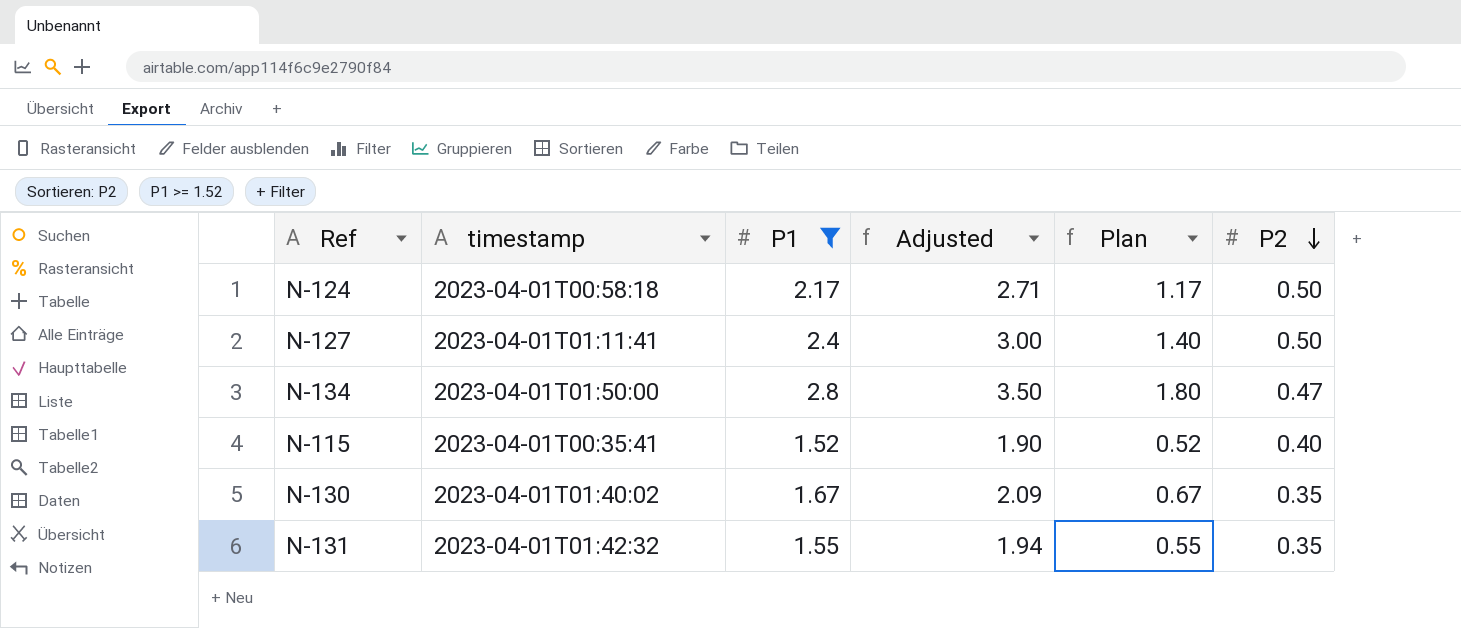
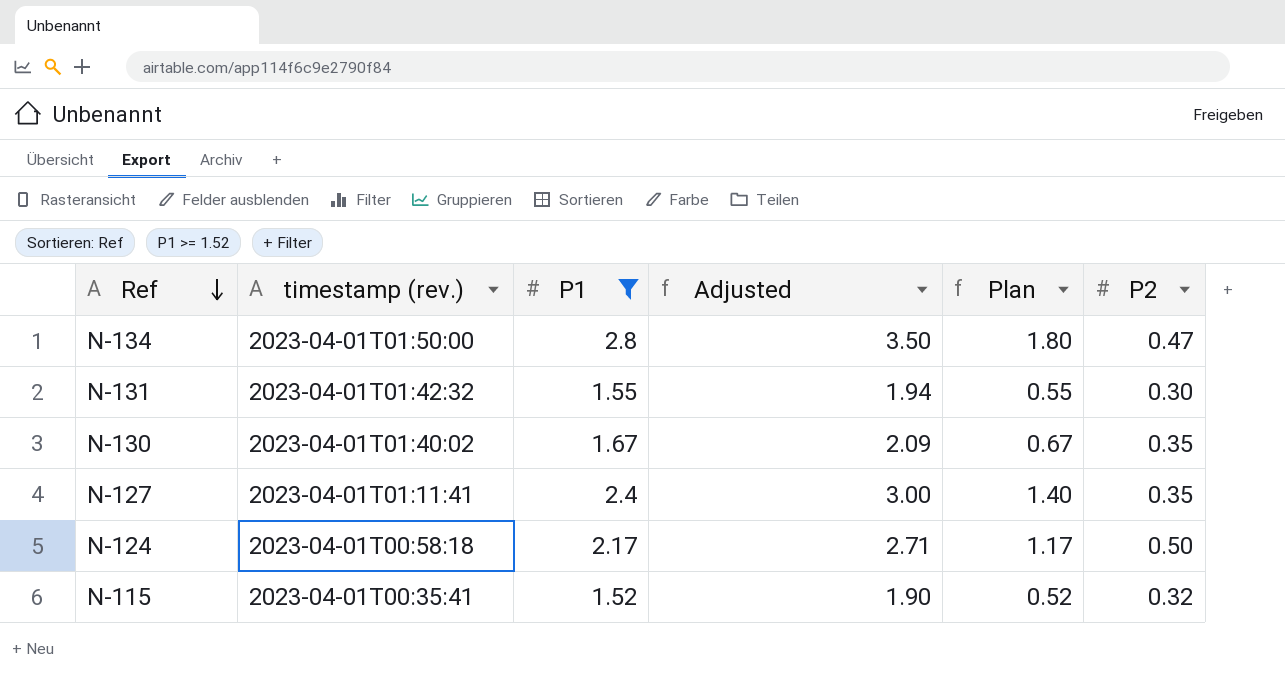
row order: P2 descending -> Ref descending
column name: timestamp -> timestamp (rev.)
N-131 | P2: 0.35 -> 0.30
N-127 | P2: 0.50 -> 0.35
N-115 | P2: 0.40 -> 0.32

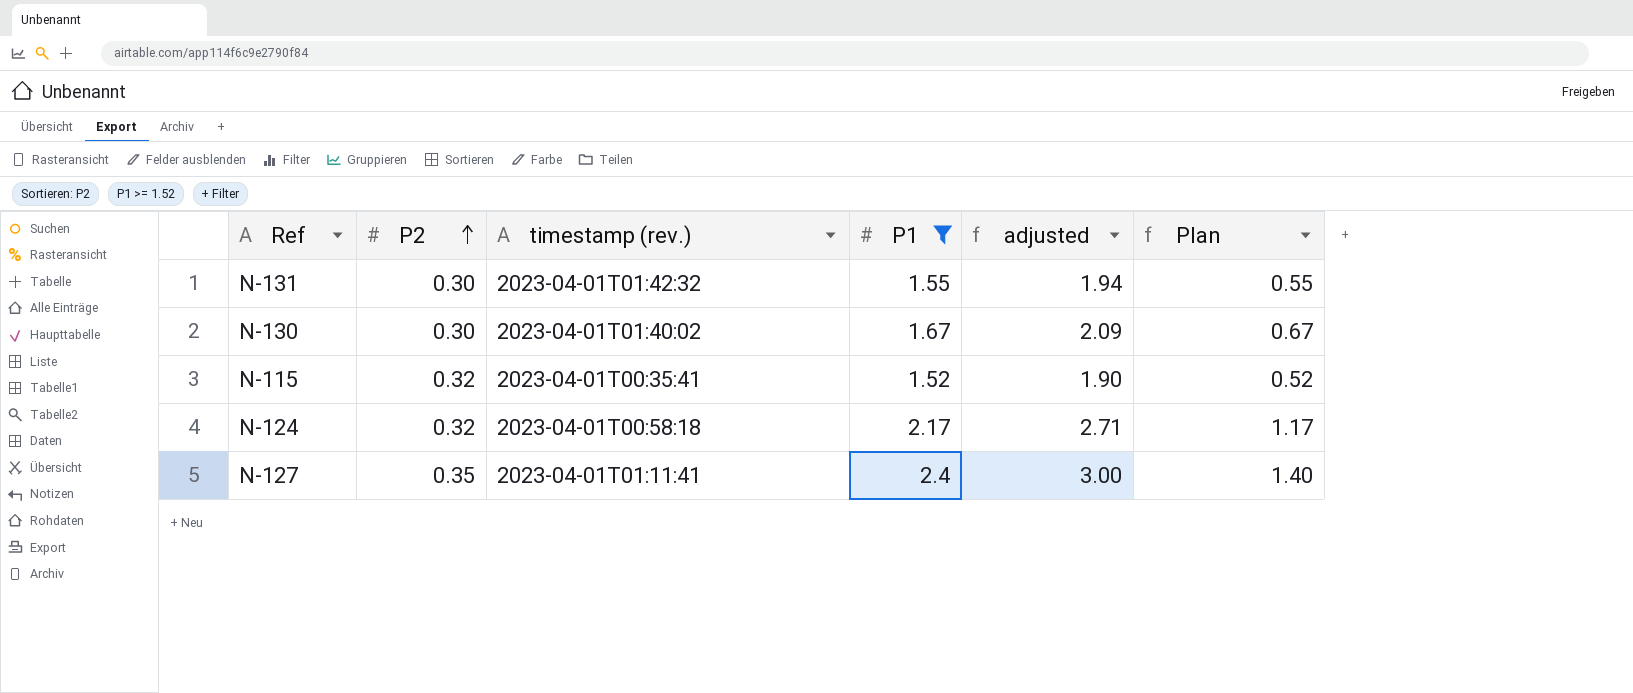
row order: Ref descending -> P2 ascending
column P2 | position: 6 -> 2
column name: Adjusted -> adjusted
row N-134: 2023-04-01T01:50:00 | 2.8 | 3.50 | 1.80 | 0.47 -> none
N-130 | P2: 0.35 -> 0.30
N-124 | P2: 0.50 -> 0.32

